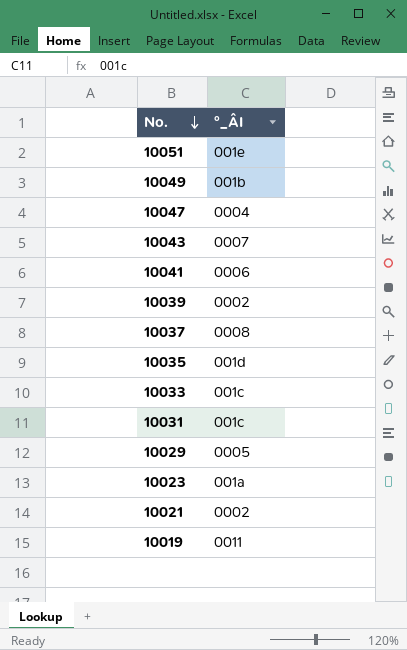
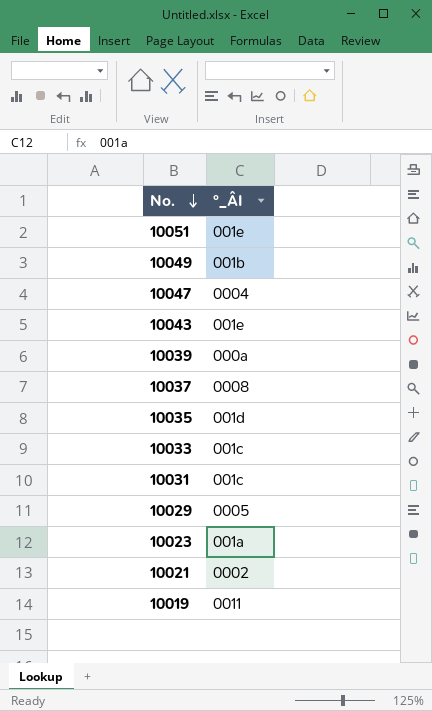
row 10041: 0006 -> none
10043 | °_ÂI: 0007 -> 001e
10039 | °_ÂI: 0002 -> 000a

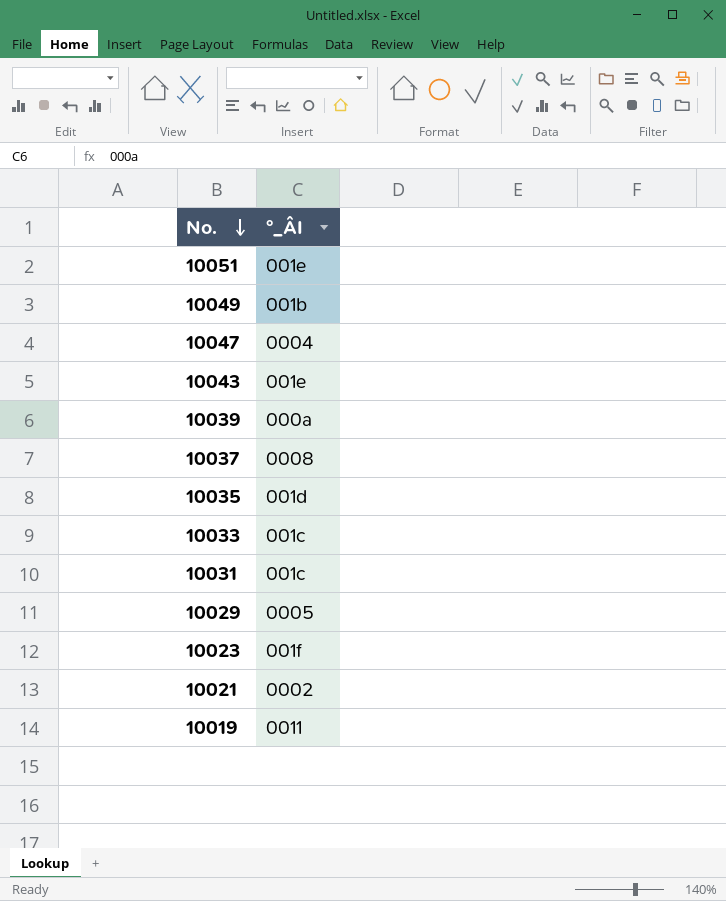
10023 | °_ÂI: 001a -> 001f

